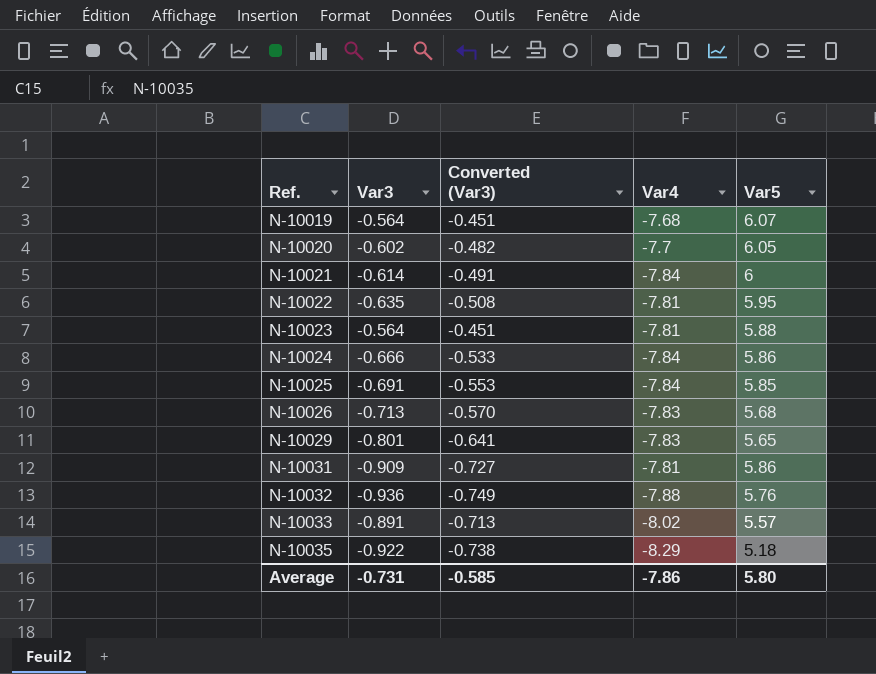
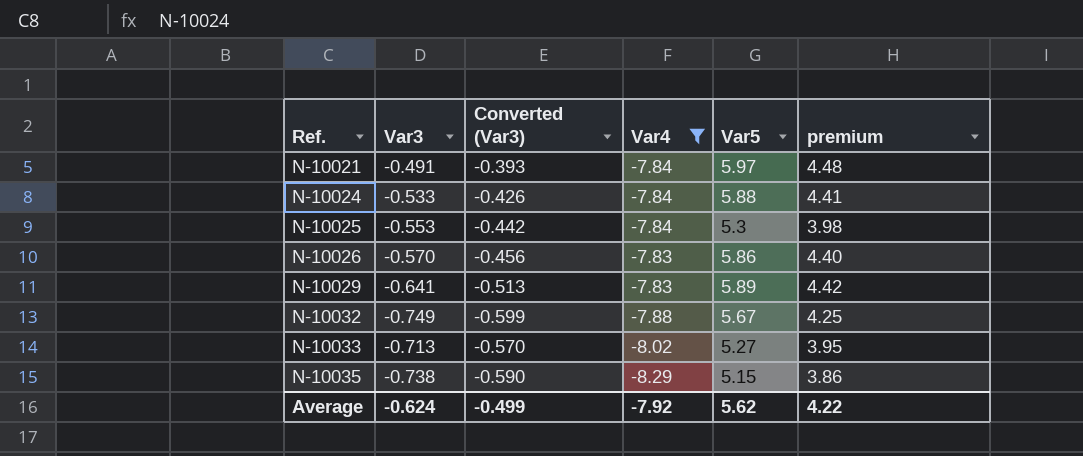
filter: none -> Var4 <= -7.83
column premium | formula: none -> [Var5] * 0.75
N-10021 | Var3: -0.614 -> -0.491
N-10021 | Converted (Var3): -0.491 -> -0.393
N-10021 | Var5: 6 -> 5.97
N-10024 | Var3: -0.666 -> -0.533
N-10024 | Converted (Var3): -0.533 -> -0.426
N-10024 | Var5: 5.86 -> 5.88
N-10025 | Var3: -0.691 -> -0.553
N-10025 | Converted (Var3): -0.553 -> -0.442
N-10025 | Var5: 5.85 -> 5.3
N-10026 | Var3: -0.713 -> -0.570
N-10026 | Converted (Var3): -0.570 -> -0.456
N-10026 | Var5: 5.68 -> 5.86
N-10029 | Var3: -0.801 -> -0.641
N-10029 | Converted (Var3): -0.641 -> -0.513
N-10029 | Var5: 5.65 -> 5.89
N-10032 | Var3: -0.936 -> -0.749
N-10032 | Converted (Var3): -0.749 -> -0.599
N-10032 | Var5: 5.76 -> 5.67
N-10033 | Var3: -0.891 -> -0.713
N-10033 | Converted (Var3): -0.713 -> -0.570
N-10033 | Var5: 5.57 -> 5.27
N-10035 | Var3: -0.922 -> -0.738
N-10035 | Converted (Var3): -0.738 -> -0.590
N-10035 | Var5: 5.18 -> 5.15
Average | Var3: -0.731 -> -0.624
Average | Converted (Var3): -0.585 -> -0.499
Average | Var4: -7.86 -> -7.92
Average | Var5: 5.80 -> 5.62

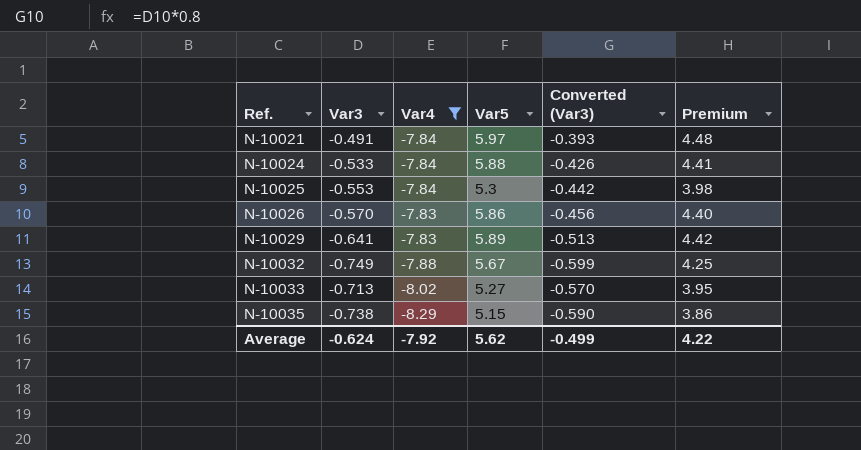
column Converted (Var3) | position: 3 -> 5
column name: premium -> Premium

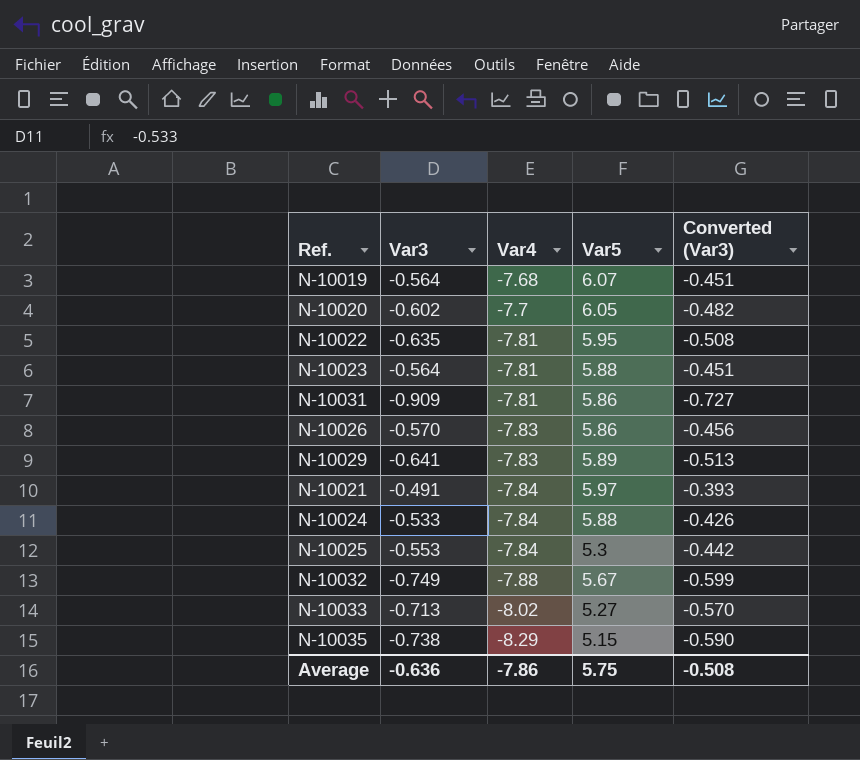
filter: Var4 <= -7.83 -> none
row order: Ref. ascending -> Var4 descending
column Premium | formula: [Var5] * 0.75 -> none
Average | Var3: -0.624 -> -0.636
Average | Var4: -7.92 -> -7.86
Average | Var5: 5.62 -> 5.75
Average | Converted (Var3): -0.499 -> -0.508

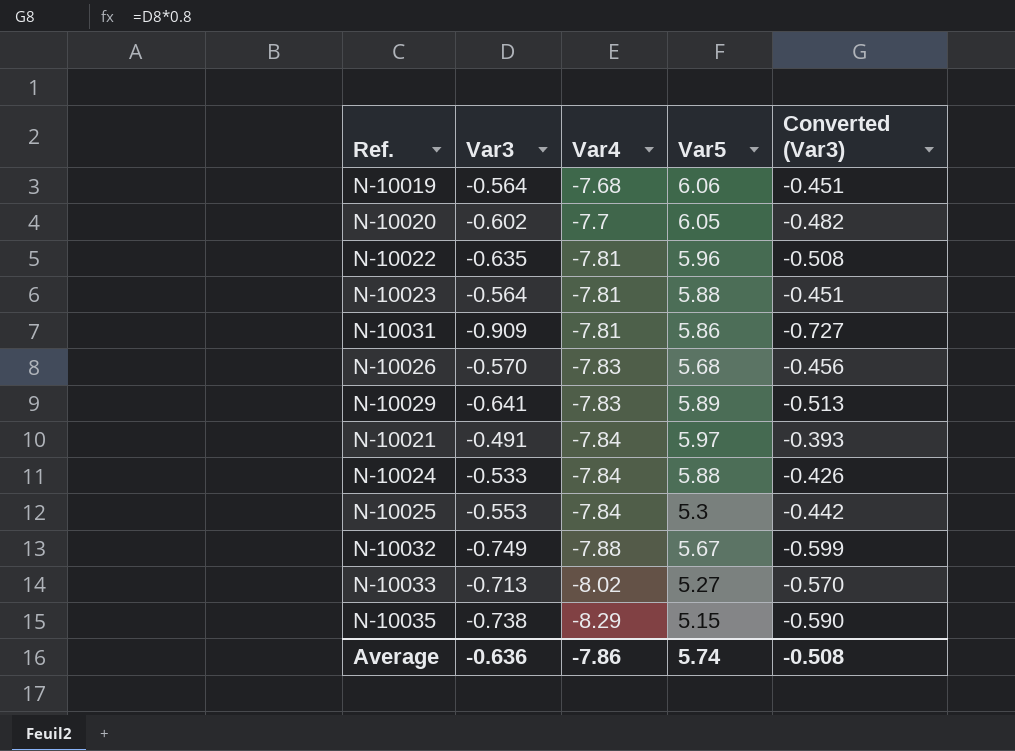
N-10019 | Var5: 6.07 -> 6.06
N-10022 | Var5: 5.95 -> 5.96
N-10026 | Var5: 5.86 -> 5.68
Average | Var5: 5.75 -> 5.74

